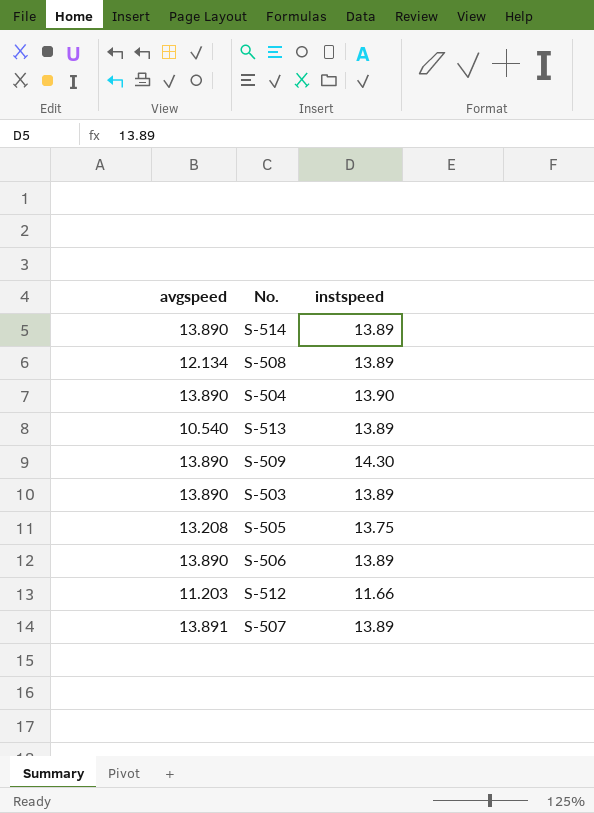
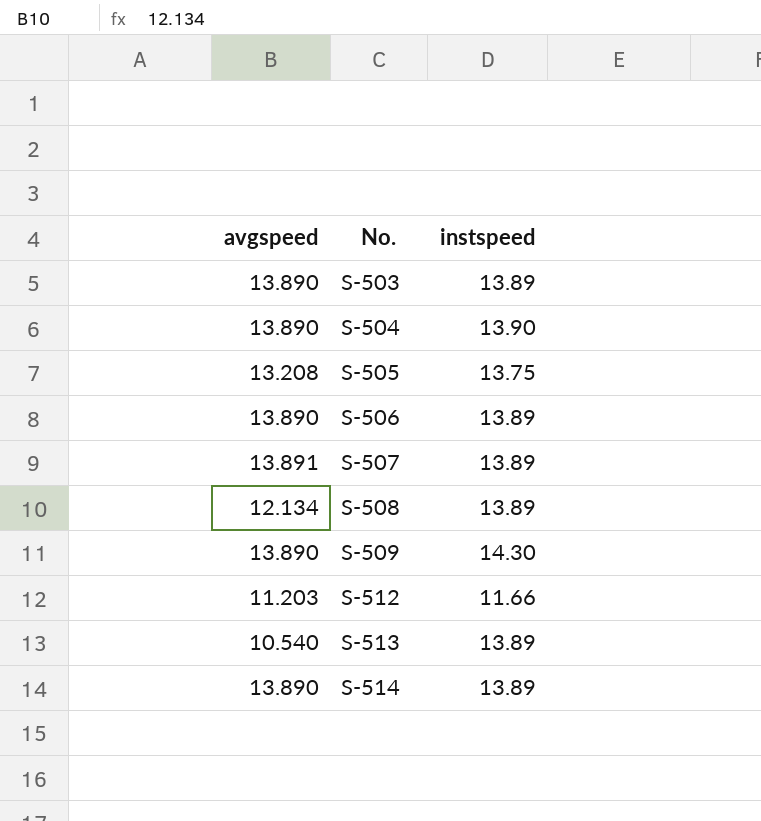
row order: none -> No. ascending

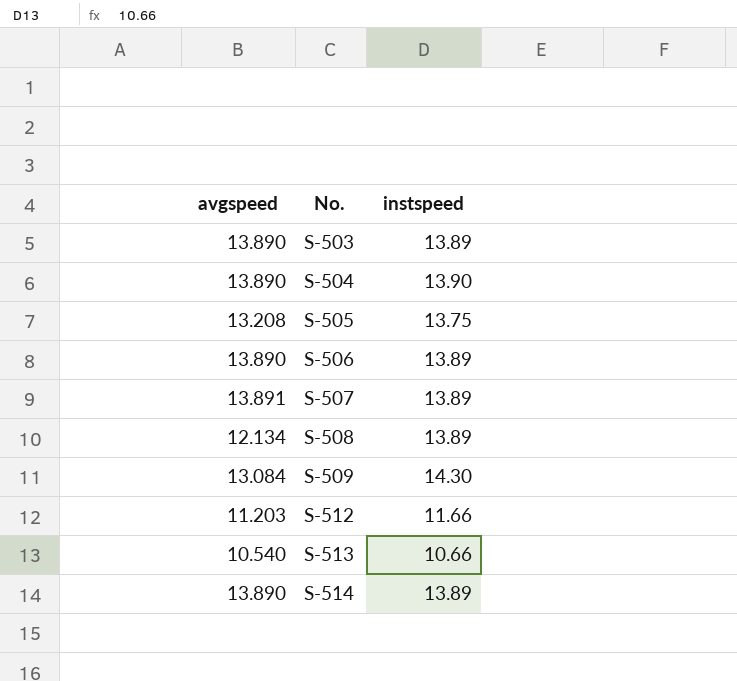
S-509 | avgspeed: 13.890 -> 13.084
S-513 | instspeed: 13.89 -> 10.66

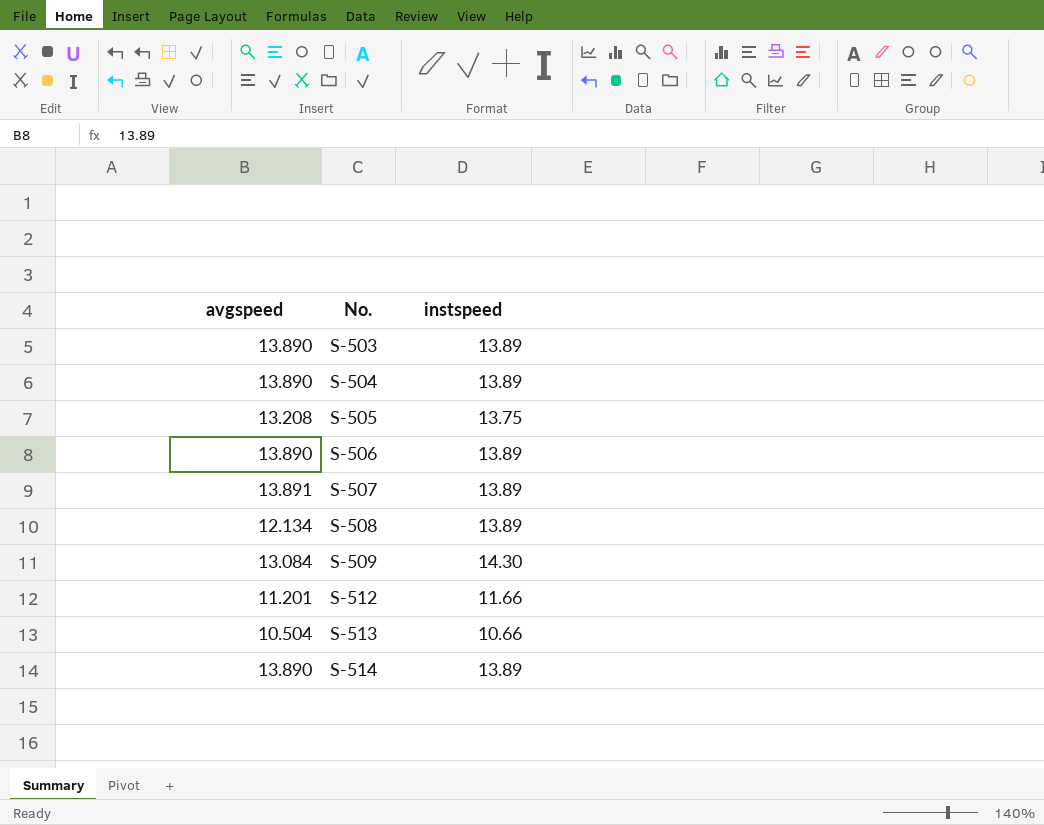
S-504 | instspeed: 13.90 -> 13.89
S-512 | avgspeed: 11.203 -> 11.201
S-513 | avgspeed: 10.540 -> 10.504

